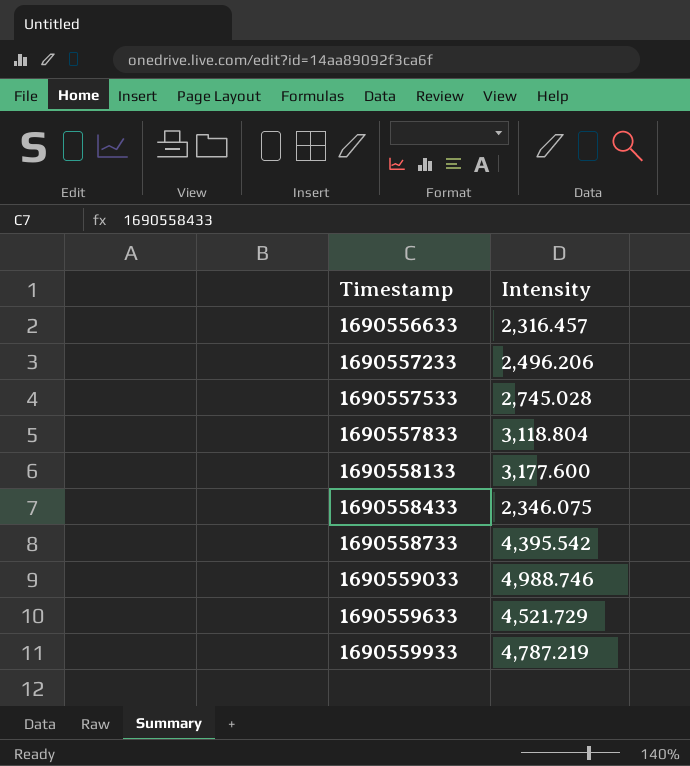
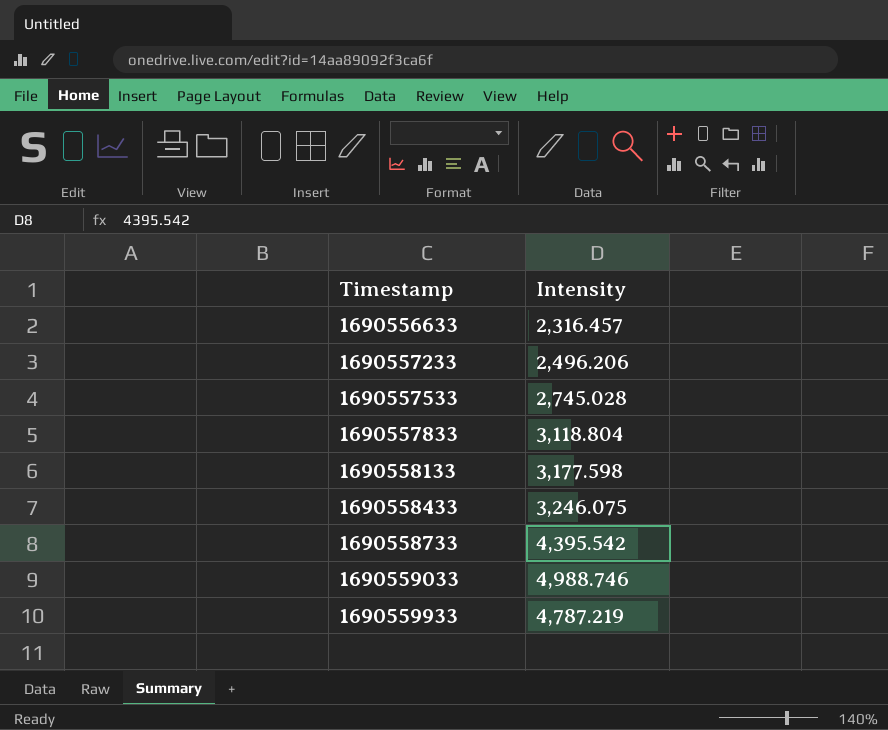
row 1690559633: 4,521.729 -> none
1690558133 | Intensity: 3,177.600 -> 3,177.598
1690558433 | Intensity: 2,346.075 -> 3,246.075

